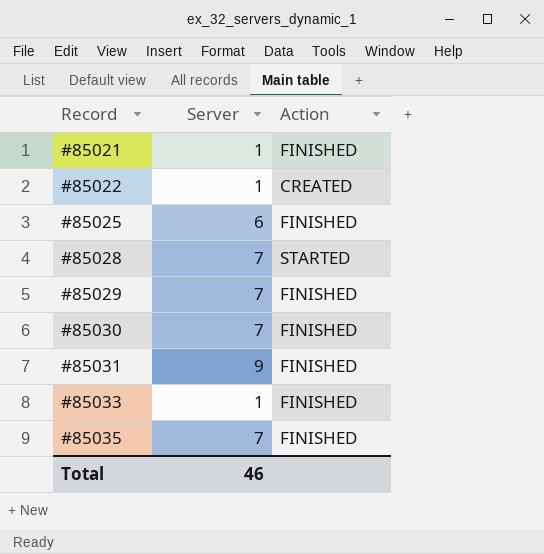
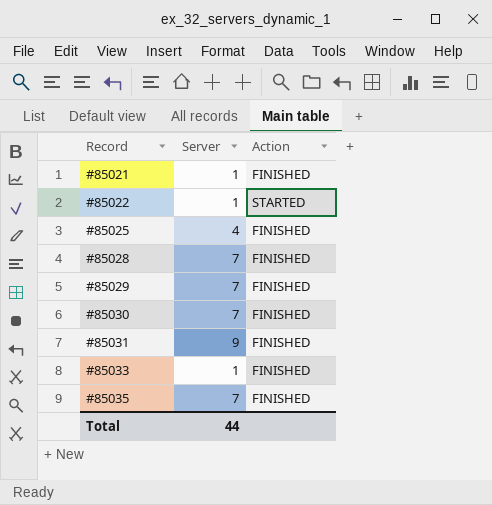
#85022 | Action: CREATED -> STARTED
#85025 | Server: 6 -> 4
#85028 | Action: STARTED -> FINISHED
Total | Server: 46 -> 44

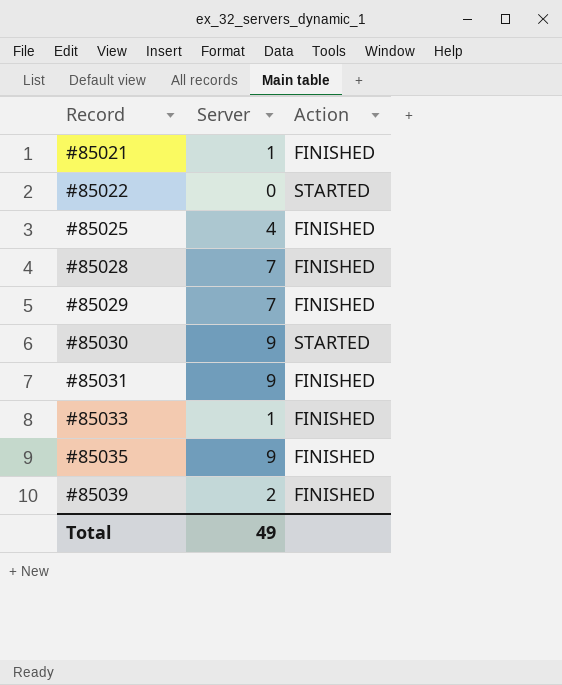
#85022 | Server: 1 -> 0
#85030 | Server: 7 -> 9
#85030 | Action: FINISHED -> STARTED
#85035 | Server: 7 -> 9
row #85039: none -> 2 | FINISHED
Total | Server: 44 -> 49

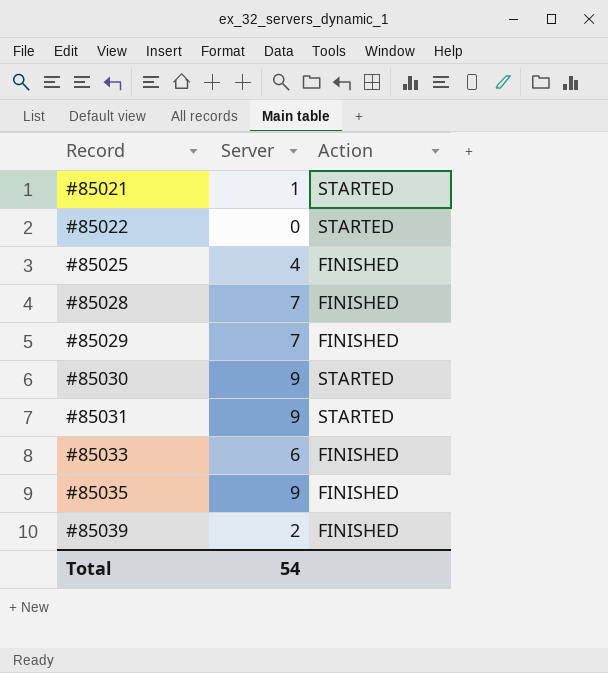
#85021 | Action: FINISHED -> STARTED
#85031 | Action: FINISHED -> STARTED
#85033 | Server: 1 -> 6
Total | Server: 49 -> 54

